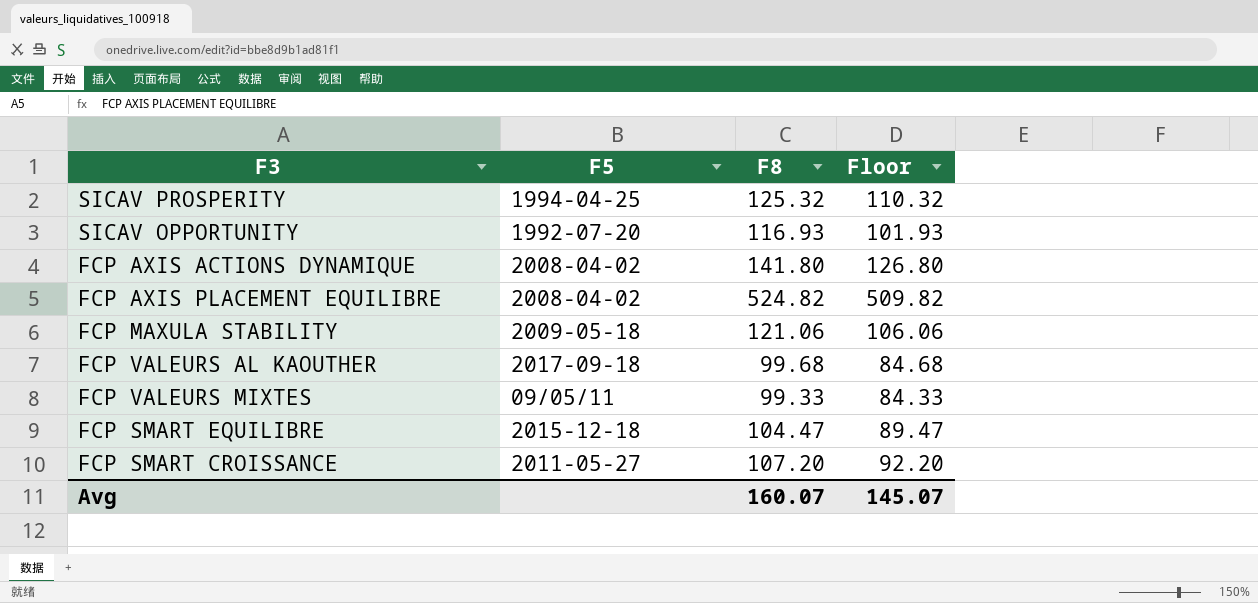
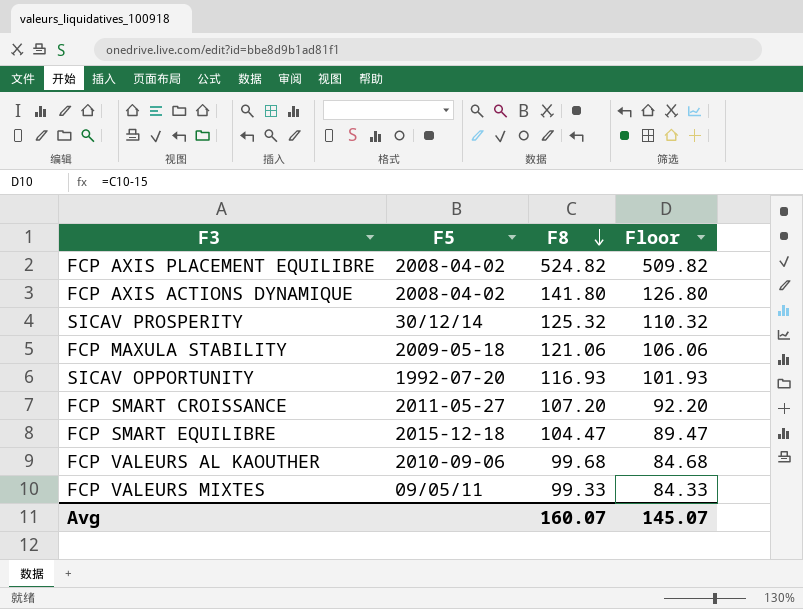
row order: none -> F8 descending
SICAV PROSPERITY | F5: 1994-04-25 -> 30/12/14
FCP VALEURS AL KAOUTHER | F5: 2017-09-18 -> 2010-09-06

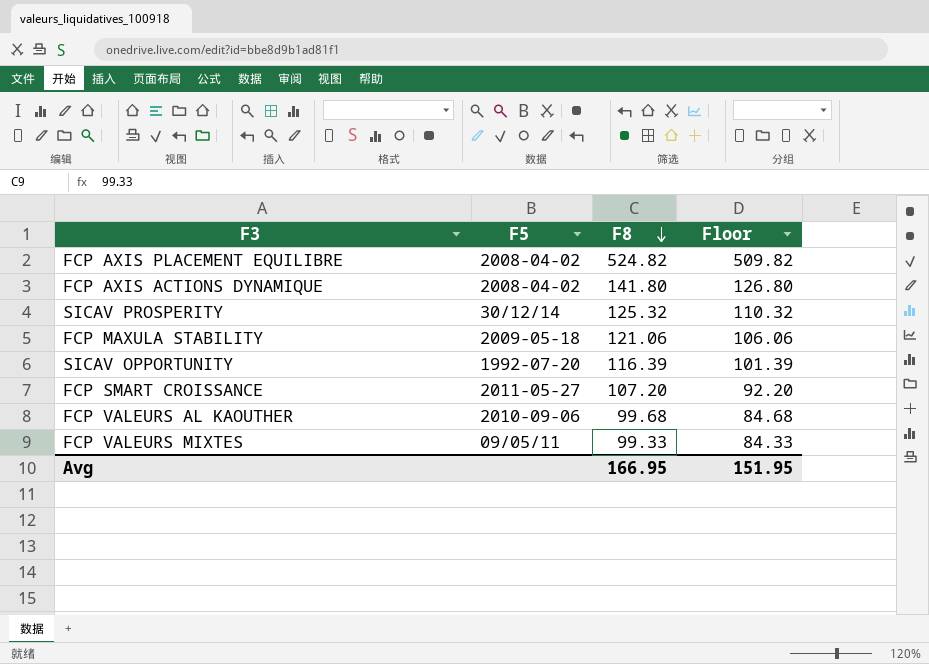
row FCP SMART EQUILIBRE: 2015-12-18 | 104.47 | 89.47 -> none
SICAV OPPORTUNITY | F8: 116.93 -> 116.39
SICAV OPPORTUNITY | Floor: 101.93 -> 101.39
Avg | F8: 160.07 -> 166.95
Avg | Floor: 145.07 -> 151.95

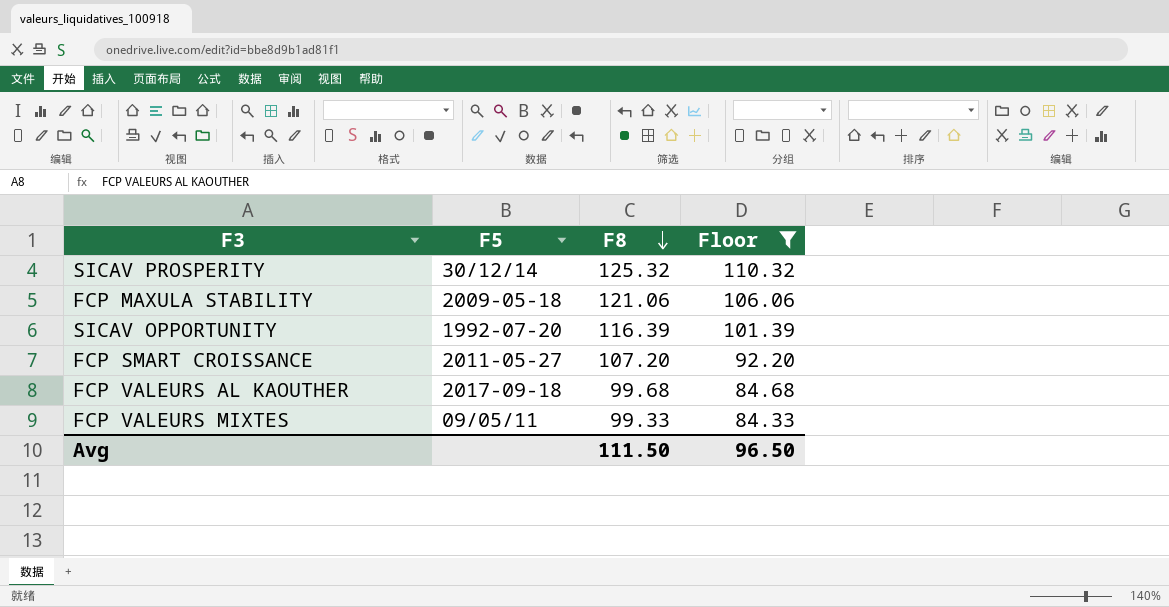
filter: none -> Floor <= 110.32
FCP VALEURS AL KAOUTHER | F5: 2010-09-06 -> 2017-09-18
Avg | F8: 166.95 -> 111.50
Avg | Floor: 151.95 -> 96.50

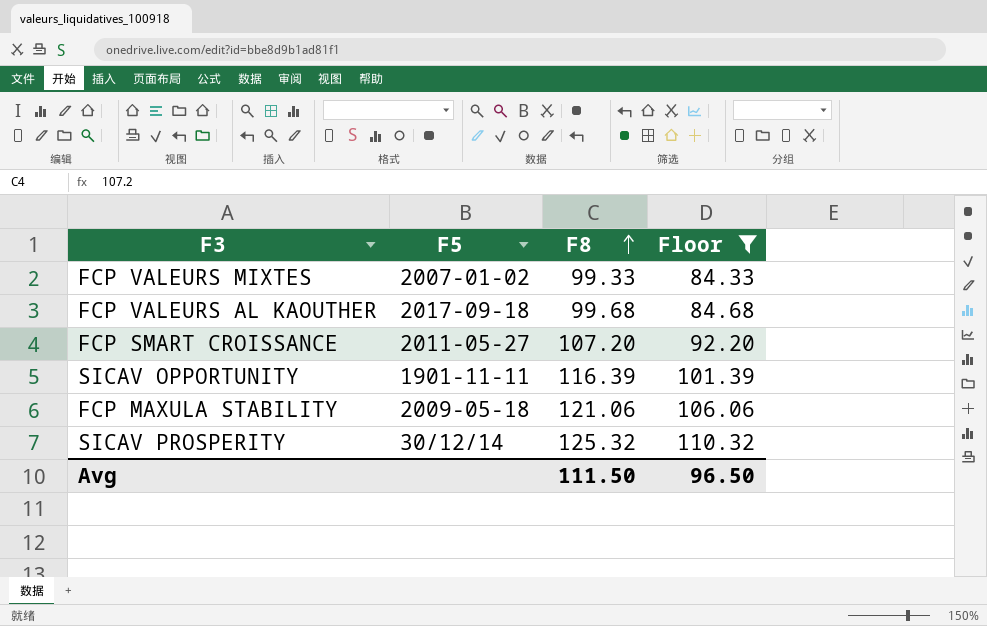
row order: F8 descending -> F8 ascending
FCP VALEURS MIXTES | F5: 09/05/11 -> 2007-01-02
SICAV OPPORTUNITY | F5: 1992-07-20 -> 1901-11-11

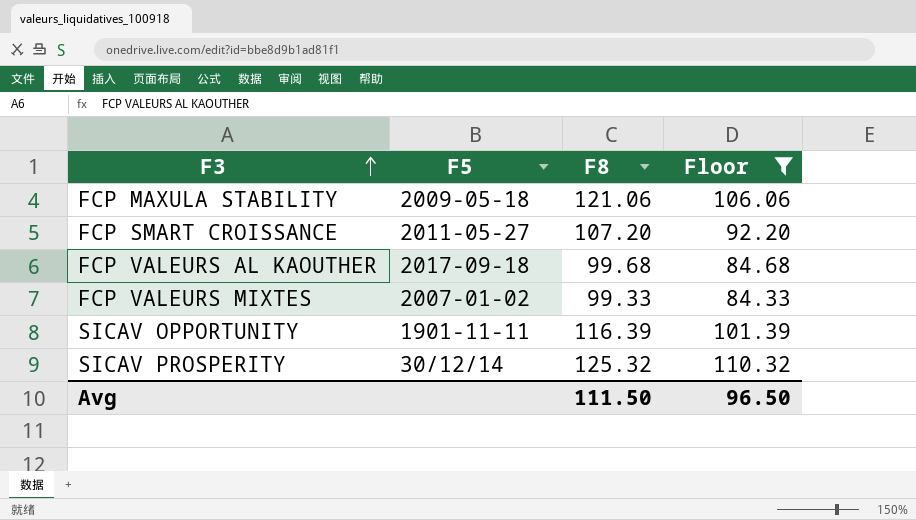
row order: F8 ascending -> F3 ascending

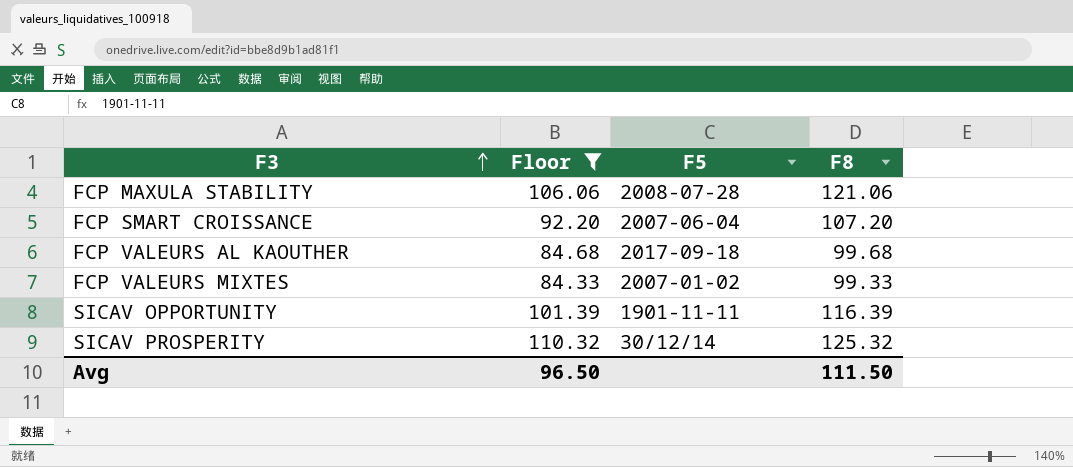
column Floor | position: 4 -> 2
FCP MAXULA STABILITY | F5: 2009-05-18 -> 2008-07-28
FCP SMART CROISSANCE | F5: 2011-05-27 -> 2007-06-04

